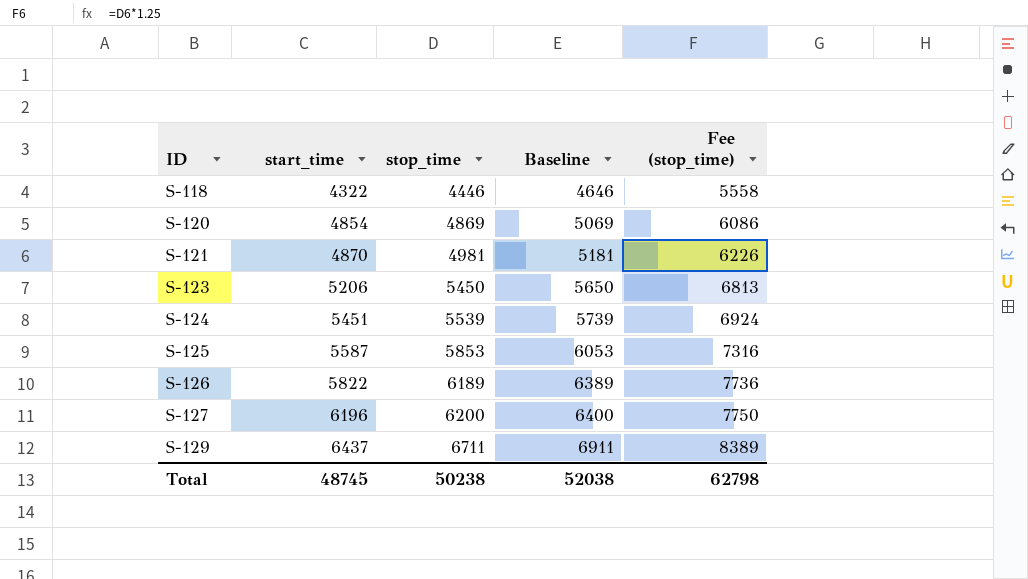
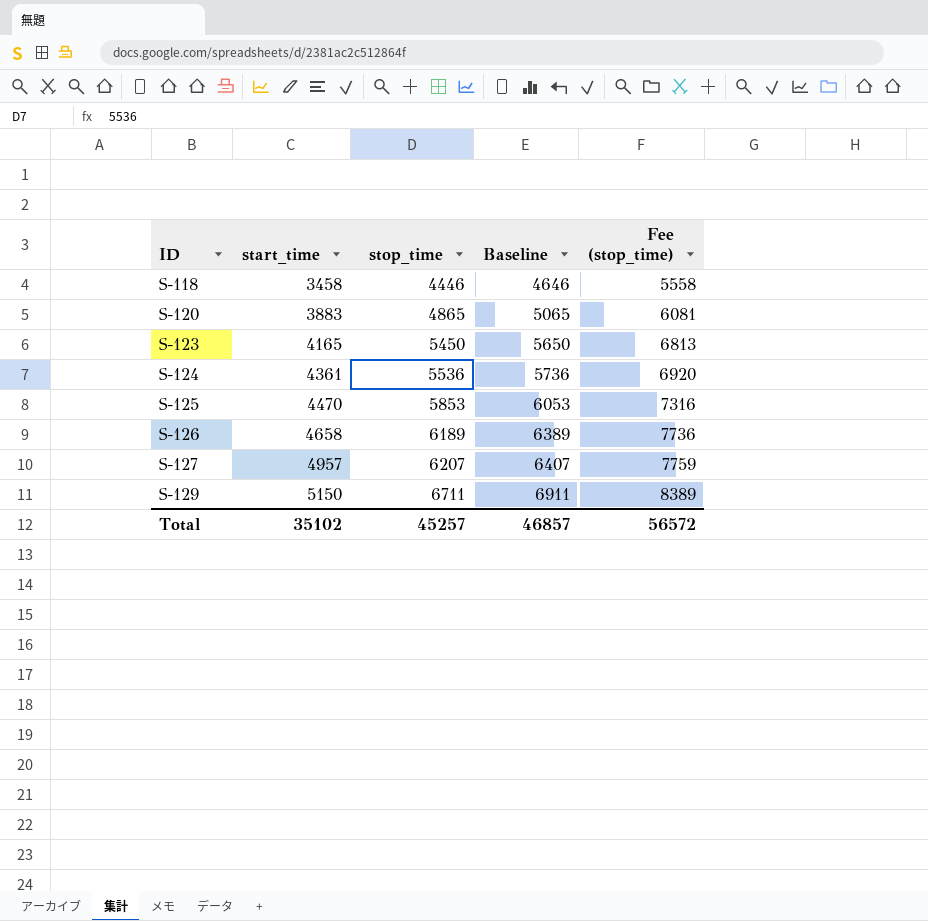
row S-121: 4870 | 4981 | 5181 | 6226 -> none
S-118 | start_time: 4322 -> 3458
S-120 | start_time: 4854 -> 3883
S-120 | stop_time: 4869 -> 4865
S-120 | Baseline: 5069 -> 5065
S-120 | Fee (stop_time): 6086 -> 6081
S-123 | start_time: 5206 -> 4165
S-124 | start_time: 5451 -> 4361
S-124 | stop_time: 5539 -> 5536
S-124 | Baseline: 5739 -> 5736
S-124 | Fee (stop_time): 6924 -> 6920
S-125 | start_time: 5587 -> 4470
S-126 | start_time: 5822 -> 4658
S-127 | start_time: 6196 -> 4957
S-127 | stop_time: 6200 -> 6207
S-127 | Baseline: 6400 -> 6407
S-127 | Fee (stop_time): 7750 -> 7759
S-129 | start_time: 6437 -> 5150
Total | start_time: 48745 -> 35102
Total | stop_time: 50238 -> 45257
Total | Baseline: 52038 -> 46857
Total | Fee (stop_time): 62798 -> 56572

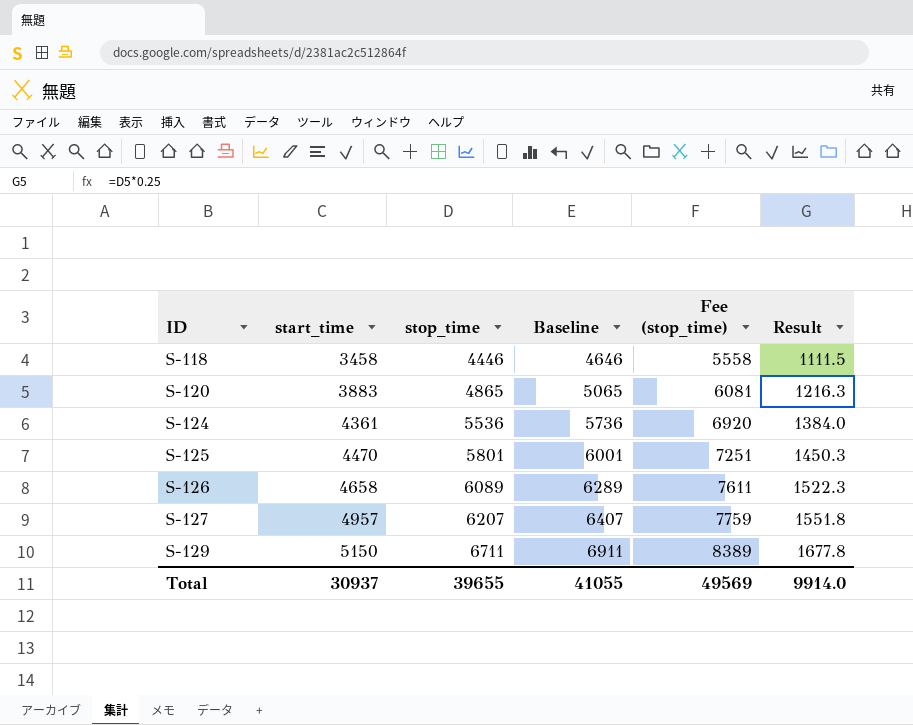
column Result | formula: none -> [stop_time] * 0.25
row S-123: 4165 | 5450 | 5650 | 6813 -> none
S-125 | stop_time: 5853 -> 5801
S-125 | Baseline: 6053 -> 6001
S-125 | Fee (stop_time): 7316 -> 7251
S-126 | stop_time: 6189 -> 6089
S-126 | Baseline: 6389 -> 6289
S-126 | Fee (stop_time): 7736 -> 7611
Total | start_time: 35102 -> 30937
Total | stop_time: 45257 -> 39655
Total | Baseline: 46857 -> 41055
Total | Fee (stop_time): 56572 -> 49569

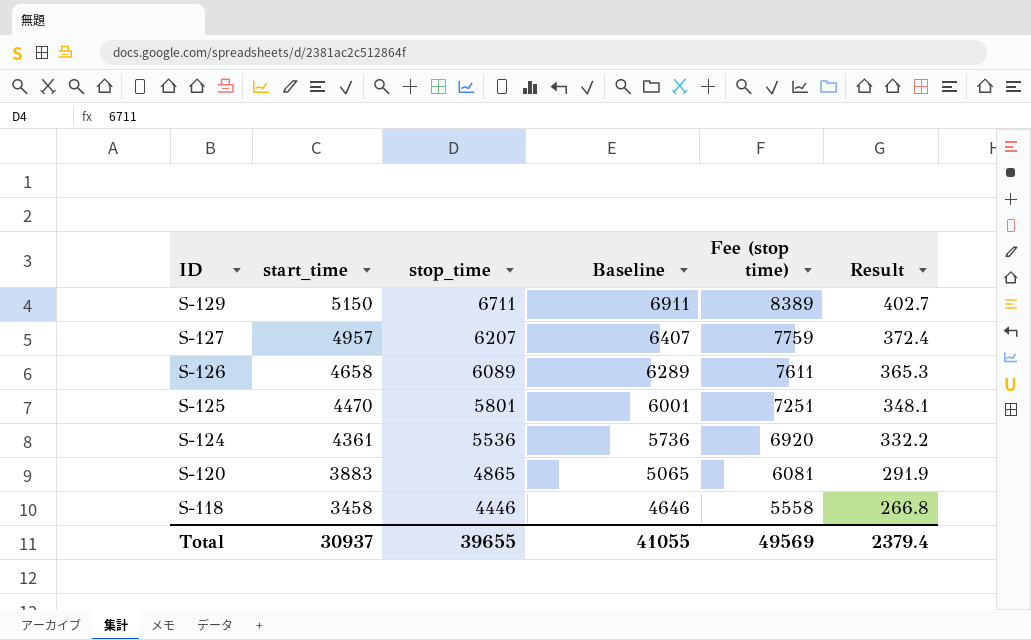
row order: ID ascending -> ID descending
column name: Fee (stop_time) -> Fee (stop time)
column Result | formula: [stop_time] * 0.25 -> [stop_time] * 0.06
Total | Result: 9914.0 -> 2379.4

